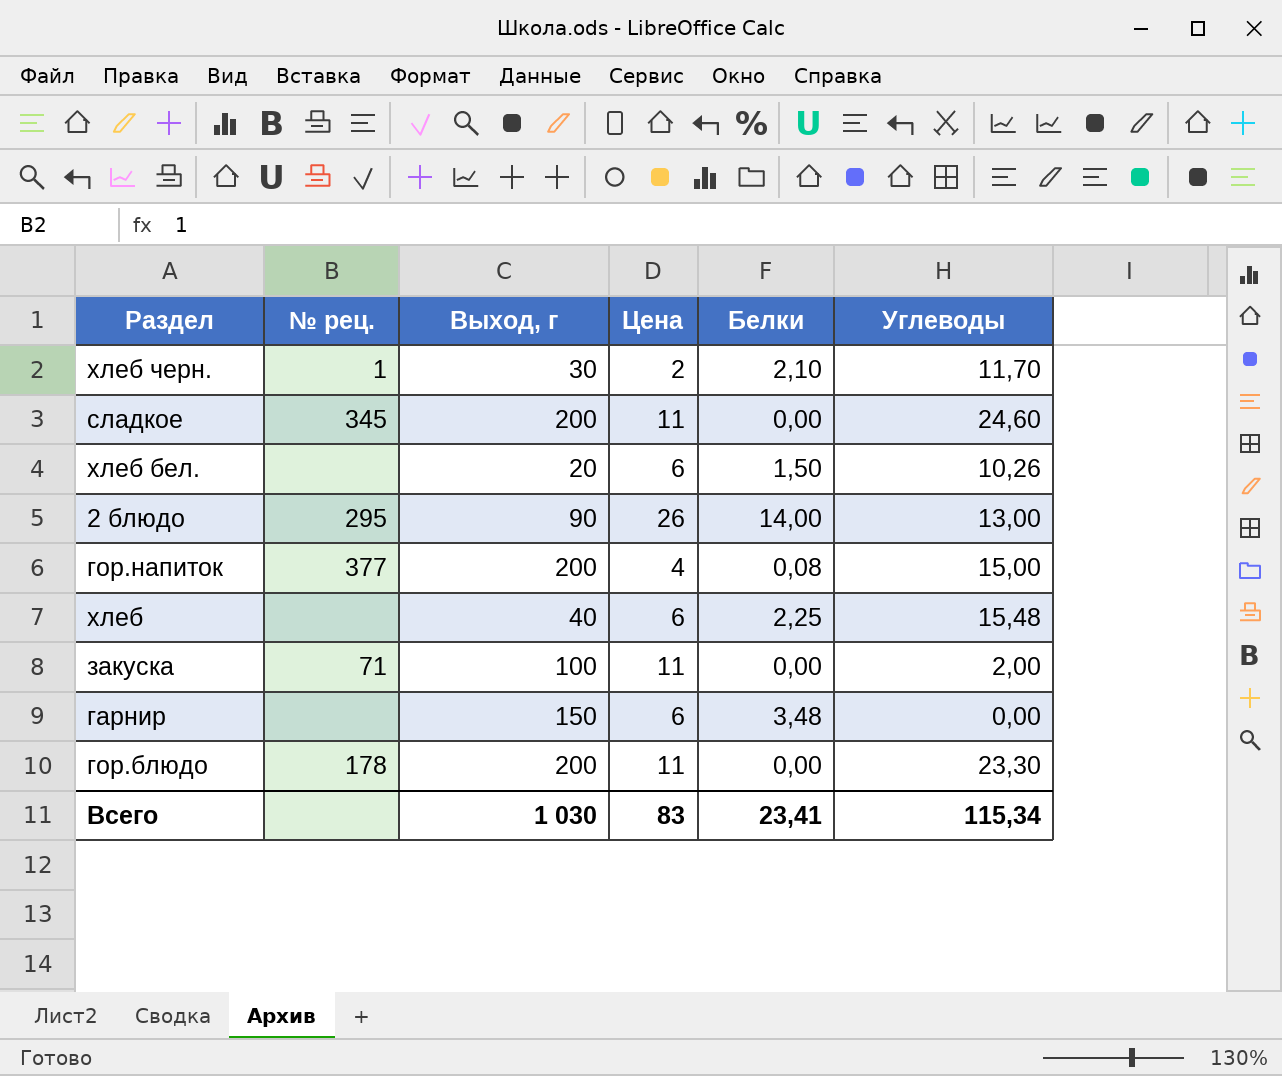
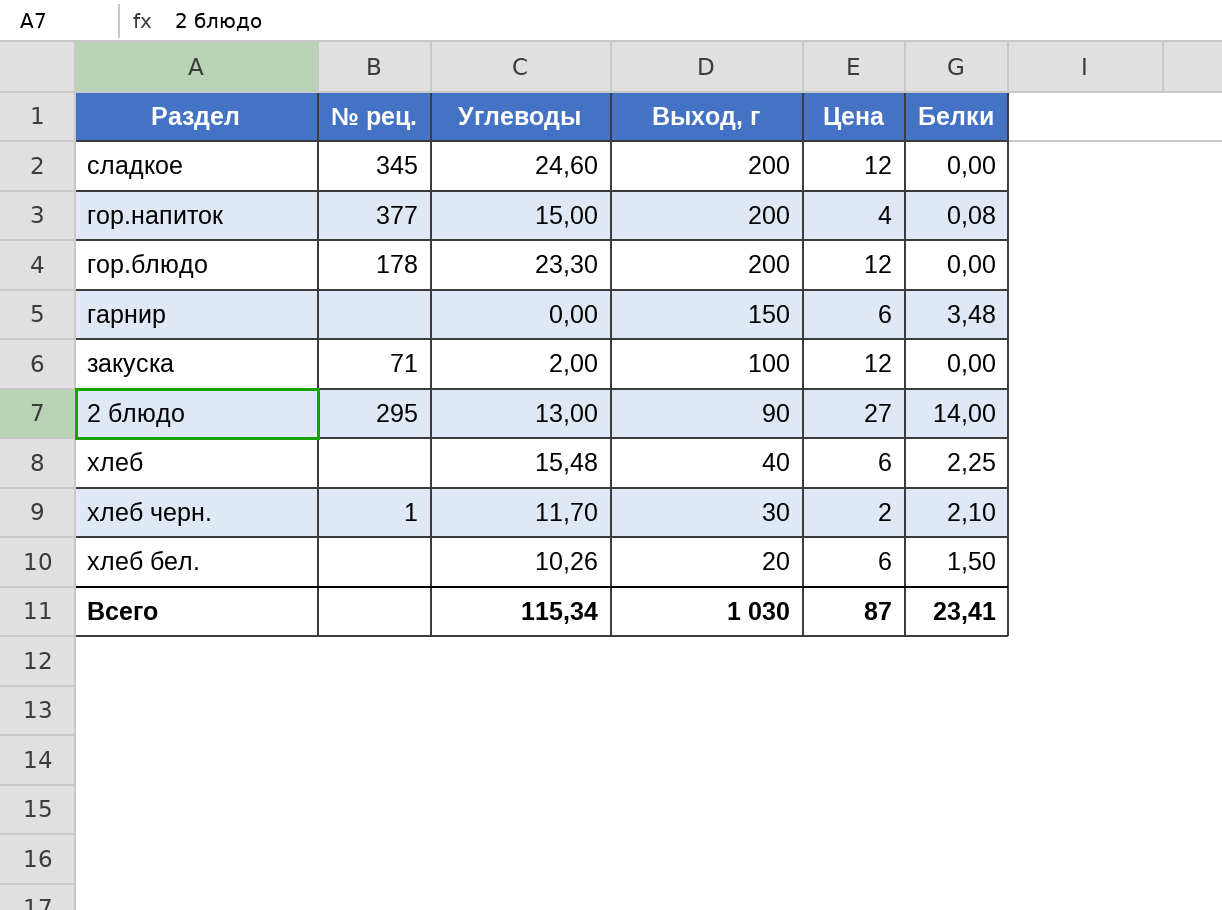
row order: none -> Выход, г descending
column Углеводы | position: 6 -> 3
сладкое | Цена: 11 -> 12
гор.блюдо | Цена: 11 -> 12
закуска | Цена: 11 -> 12
2 блюдо | Цена: 26 -> 27
Всего | Цена: 83 -> 87

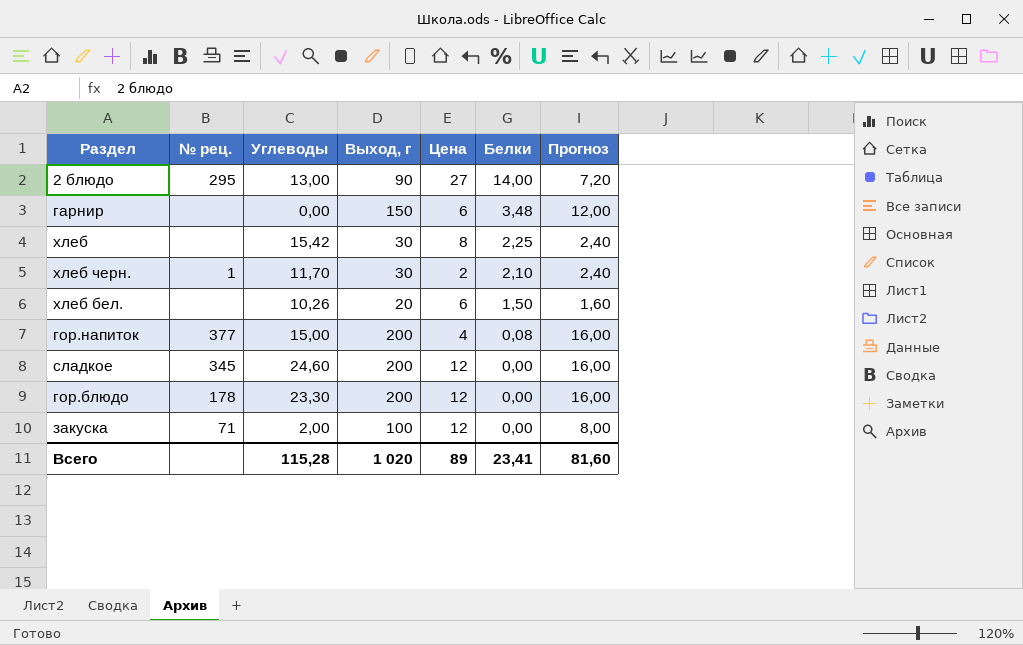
row order: Выход, г descending -> Белки descending
column Прогноз | formula: none -> [Выход, г] * 0,08
хлеб | Углеводы: 15,48 -> 15,42
хлеб | Выход, г: 40 -> 30
хлеб | Цена: 6 -> 8
Всего | Углеводы: 115,34 -> 115,28
Всего | Выход, г: 1 030 -> 1 020
Всего | Цена: 87 -> 89

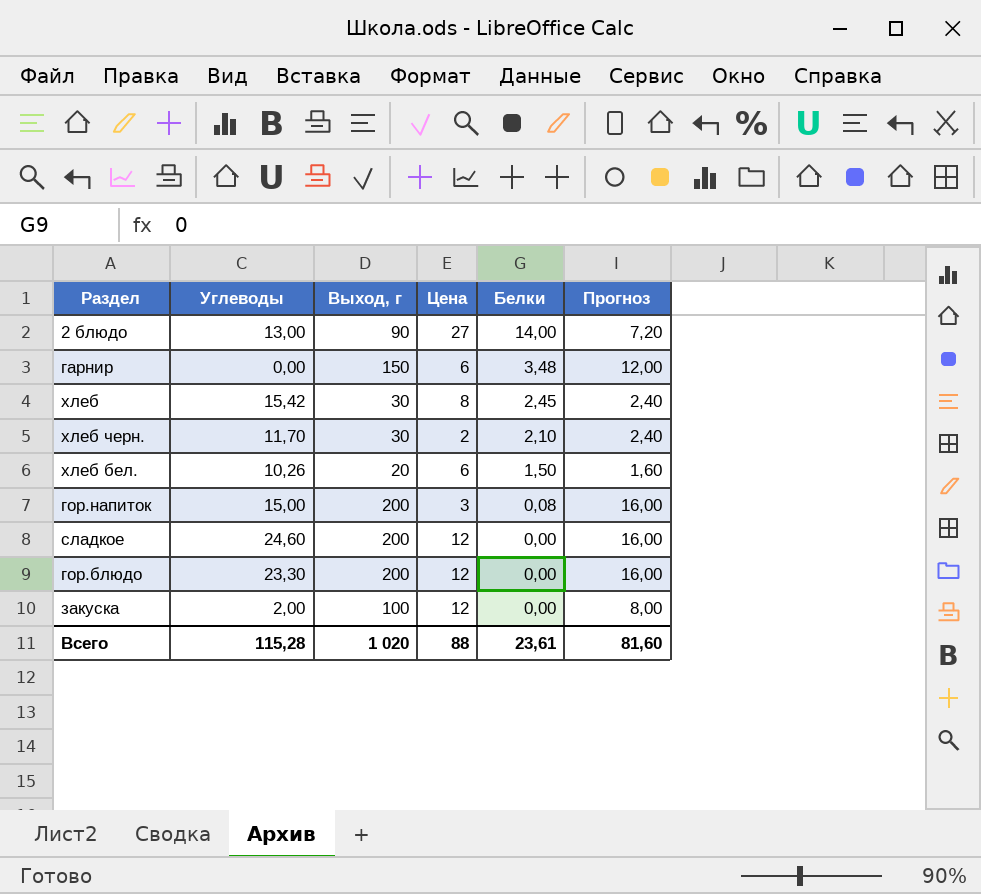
column № рец. | position: 2 -> none
хлеб | Белки: 2,25 -> 2,45
гор.напиток | Цена: 4 -> 3
Всего | Цена: 89 -> 88
Всего | Белки: 23,41 -> 23,61

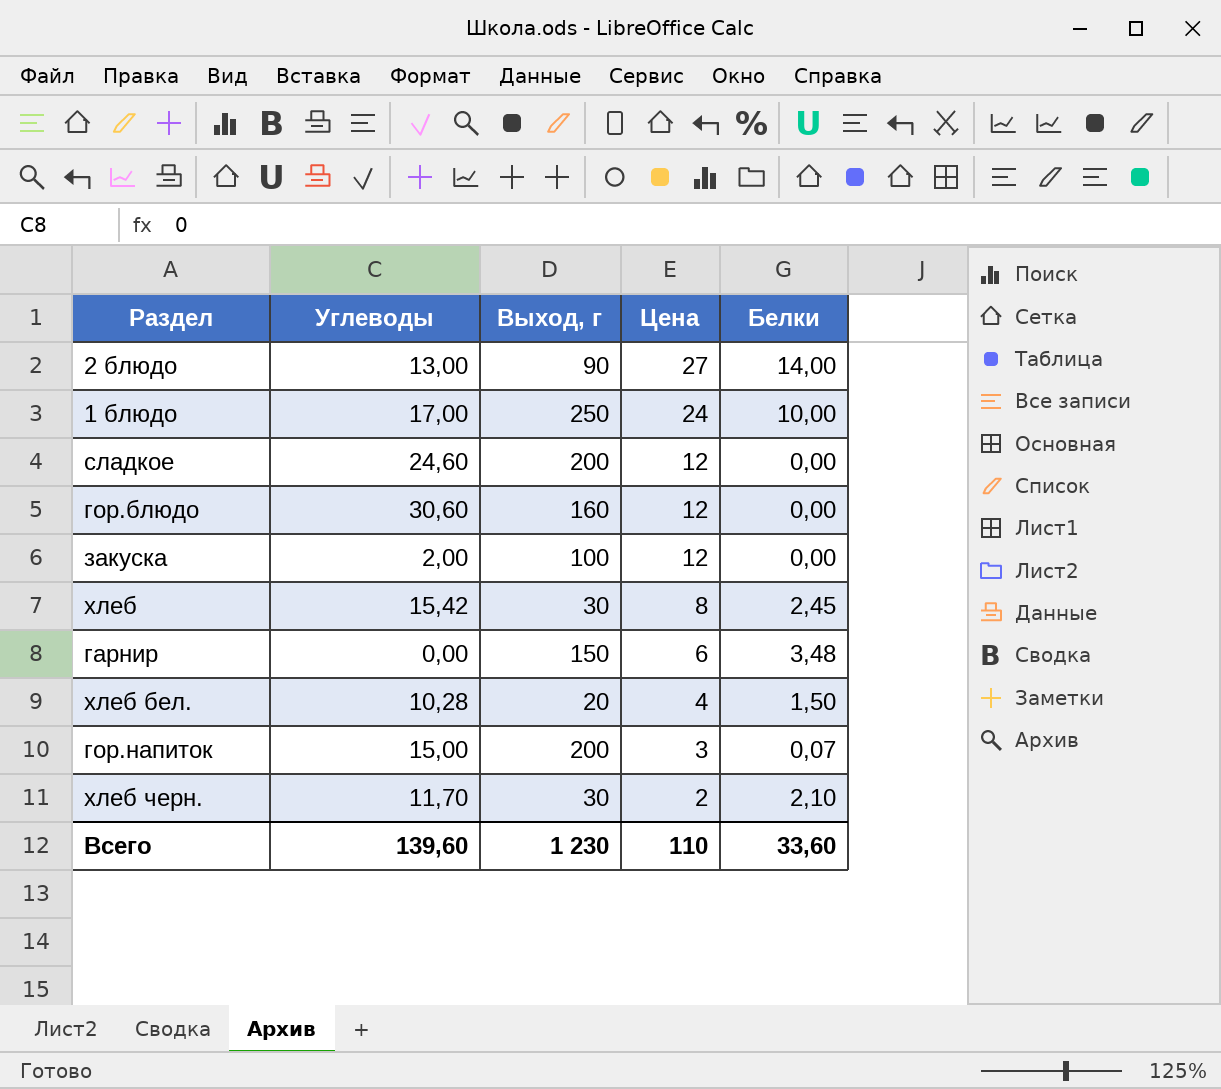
row order: Белки descending -> Цена descending
column Прогноз | formula: [Выход, г] * 0,08 -> none
row 1 блюдо: none -> 17,00 | 250 | 24 | 10,00
гор.блюдо | Углеводы: 23,30 -> 30,60
гор.блюдо | Выход, г: 200 -> 160
хлеб бел. | Углеводы: 10,26 -> 10,28
хлеб бел. | Цена: 6 -> 4
гор.напиток | Белки: 0,08 -> 0,07
Всего | Углеводы: 115,28 -> 139,60
Всего | Выход, г: 1 020 -> 1 230
Всего | Цена: 88 -> 110
Всего | Белки: 23,61 -> 33,60

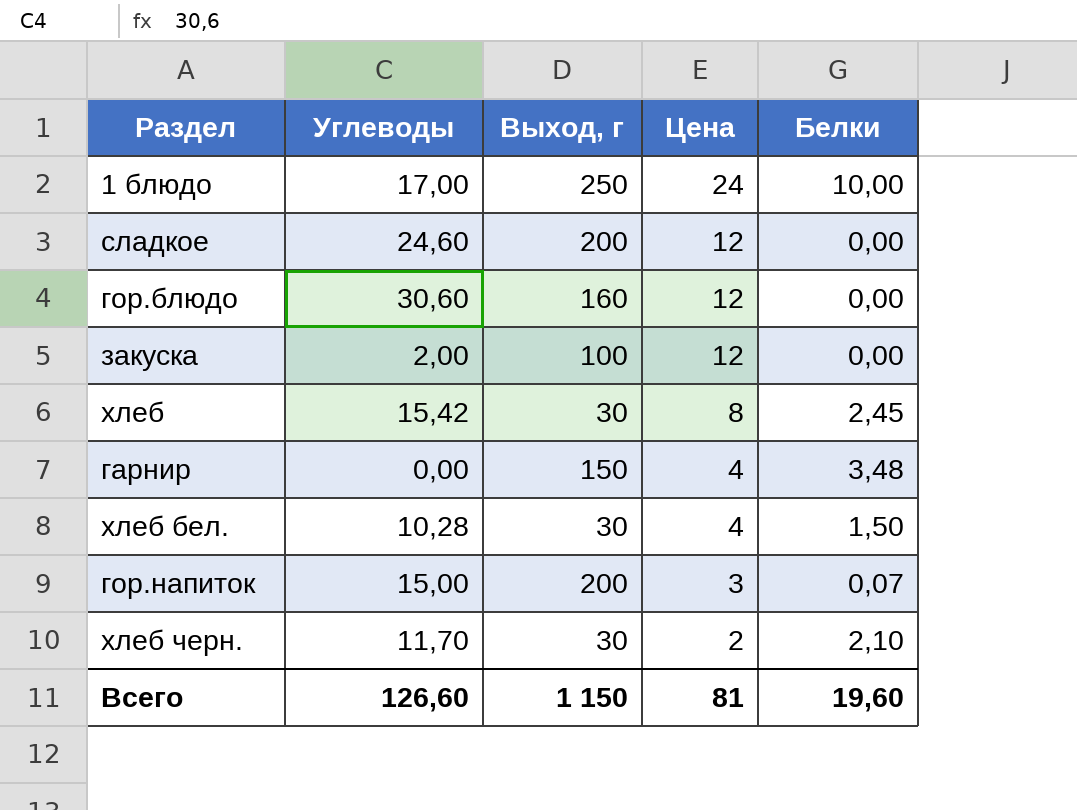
row 2 блюдо: 13,00 | 90 | 27 | 14,00 -> none
гарнир | Цена: 6 -> 4
хлеб бел. | Выход, г: 20 -> 30
Всего | Углеводы: 139,60 -> 126,60
Всего | Выход, г: 1 230 -> 1 150
Всего | Цена: 110 -> 81
Всего | Белки: 33,60 -> 19,60

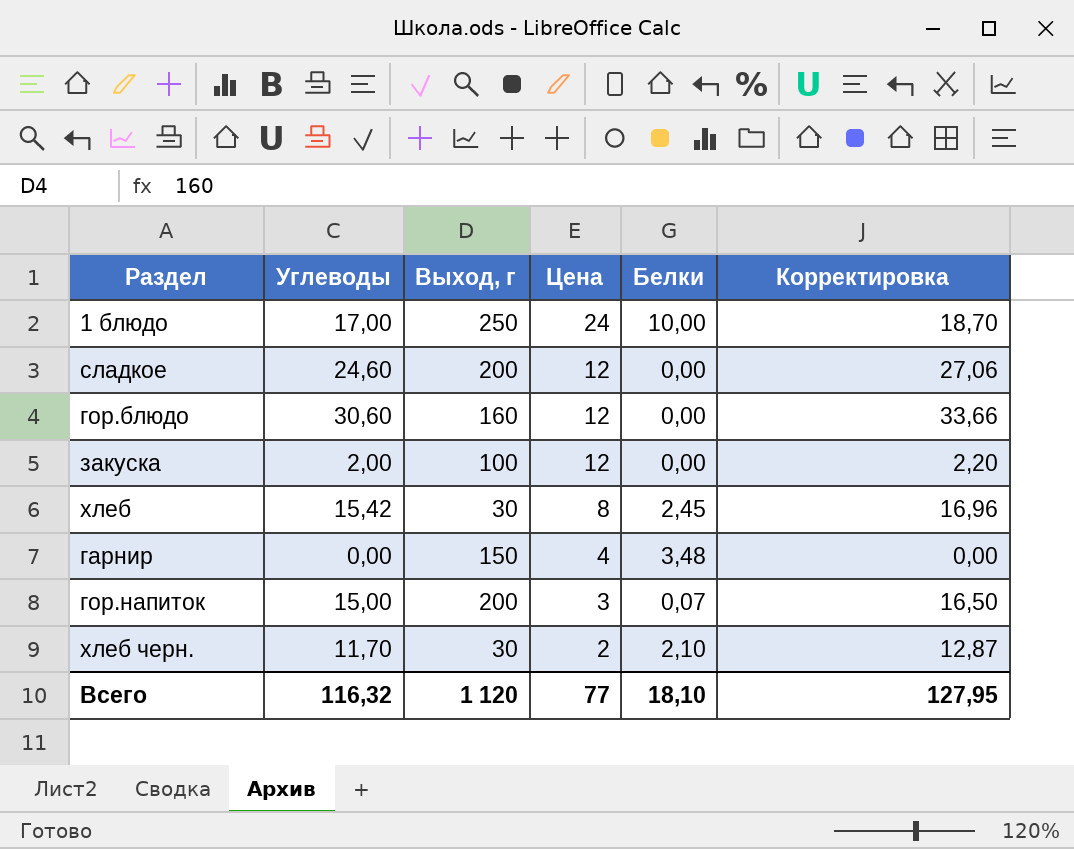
column Корректировка | formula: none -> [Углеводы] * 1,1
row хлеб бел.: 10,28 | 30 | 4 | 1,50 -> none
Всего | Углеводы: 126,60 -> 116,32
Всего | Выход, г: 1 150 -> 1 120
Всего | Цена: 81 -> 77
Всего | Белки: 19,60 -> 18,10

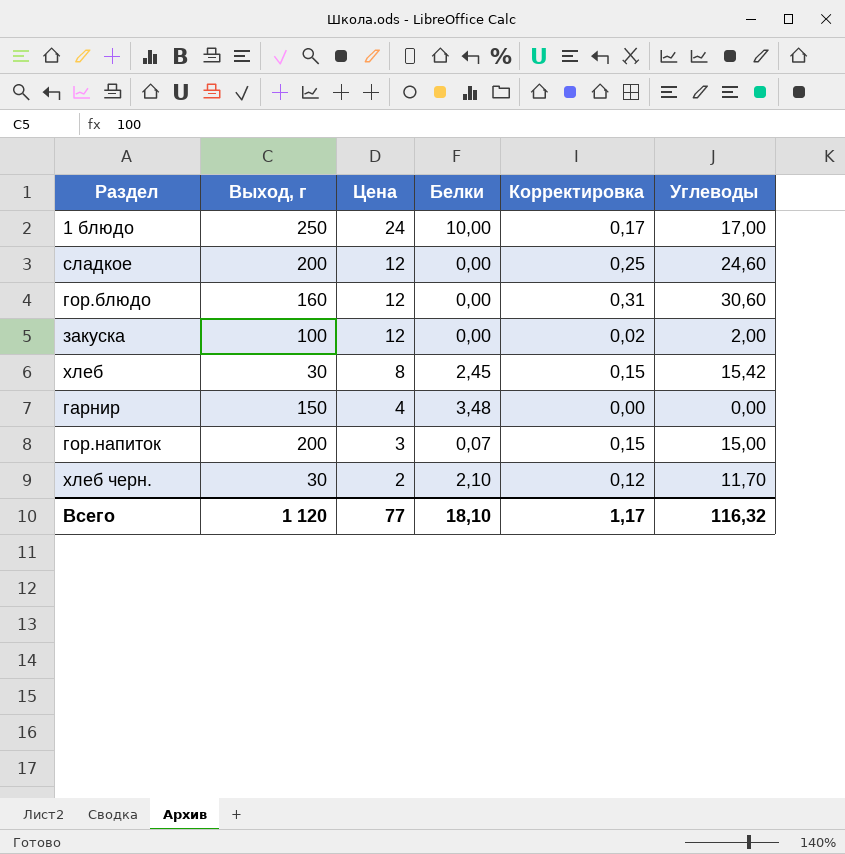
column Корректировка | formula: [Углеводы] * 1,1 -> [Углеводы] * 0,01
column Углеводы | position: 2 -> 6
Всего | Корректировка: 127,95 -> 1,17

